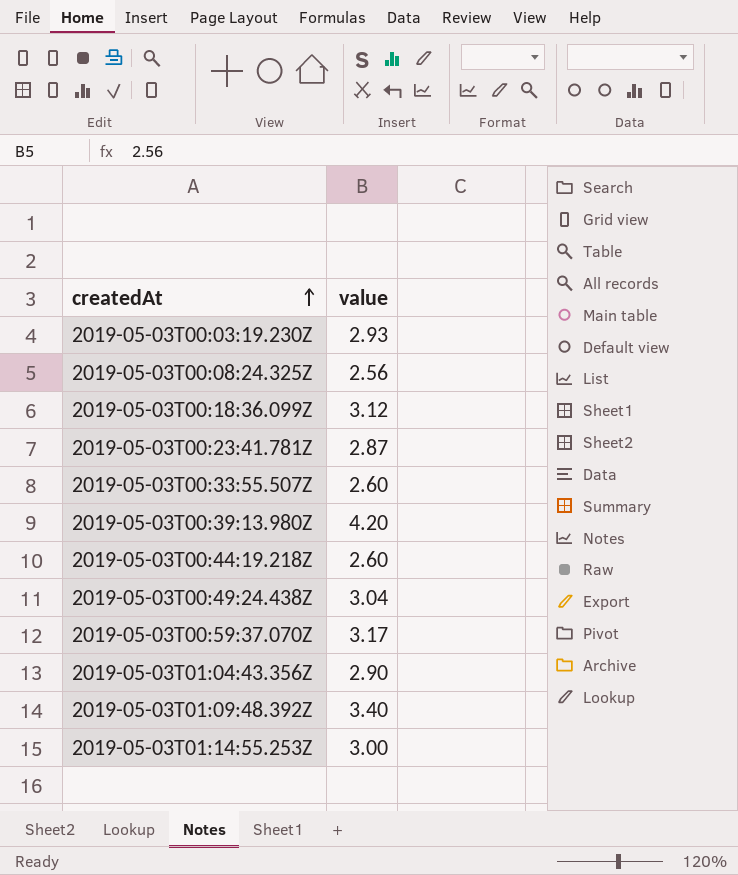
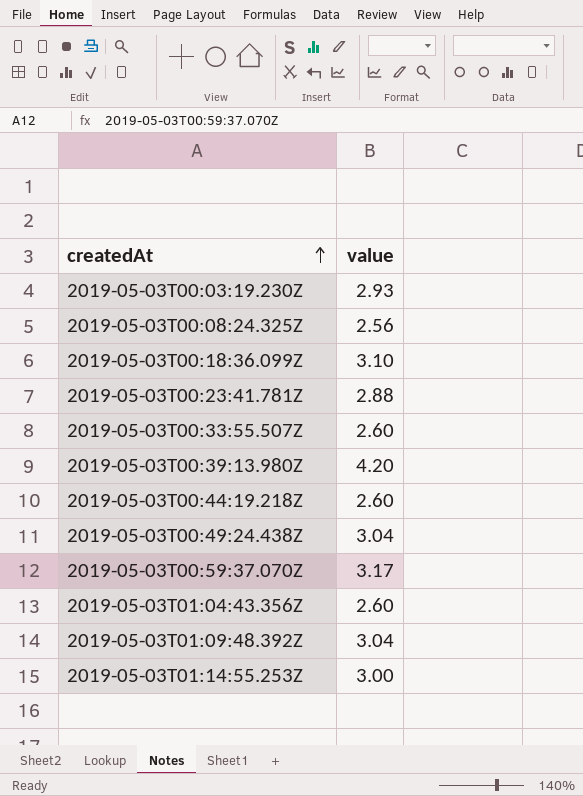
2019-05-03T00:18:36.099Z | value: 3.12 -> 3.10
2019-05-03T00:23:41.781Z | value: 2.87 -> 2.88
2019-05-03T01:04:43.356Z | value: 2.90 -> 2.60
2019-05-03T01:09:48.392Z | value: 3.40 -> 3.04

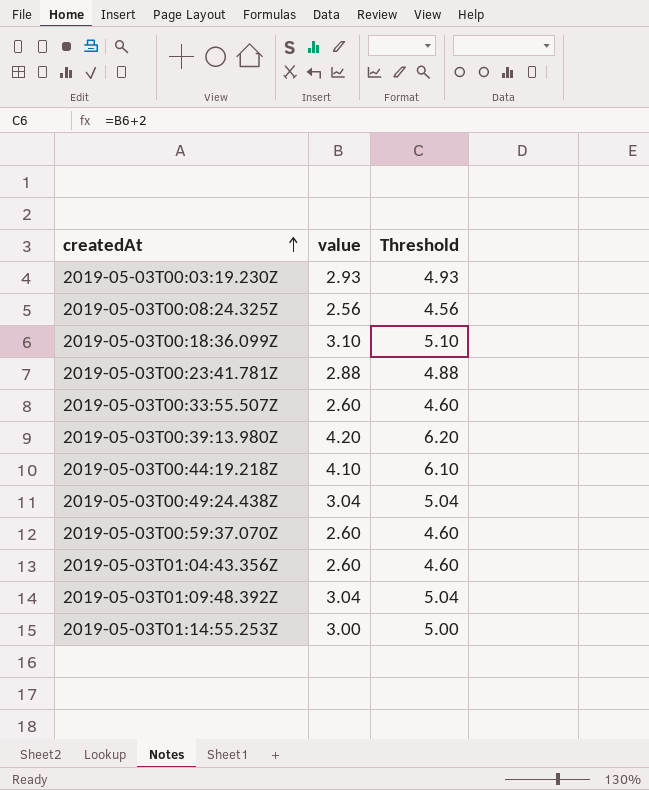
column Threshold | formula: none -> [value] + 2
2019-05-03T00:44:19.218Z | value: 2.60 -> 4.10
2019-05-03T00:59:37.070Z | value: 3.17 -> 2.60

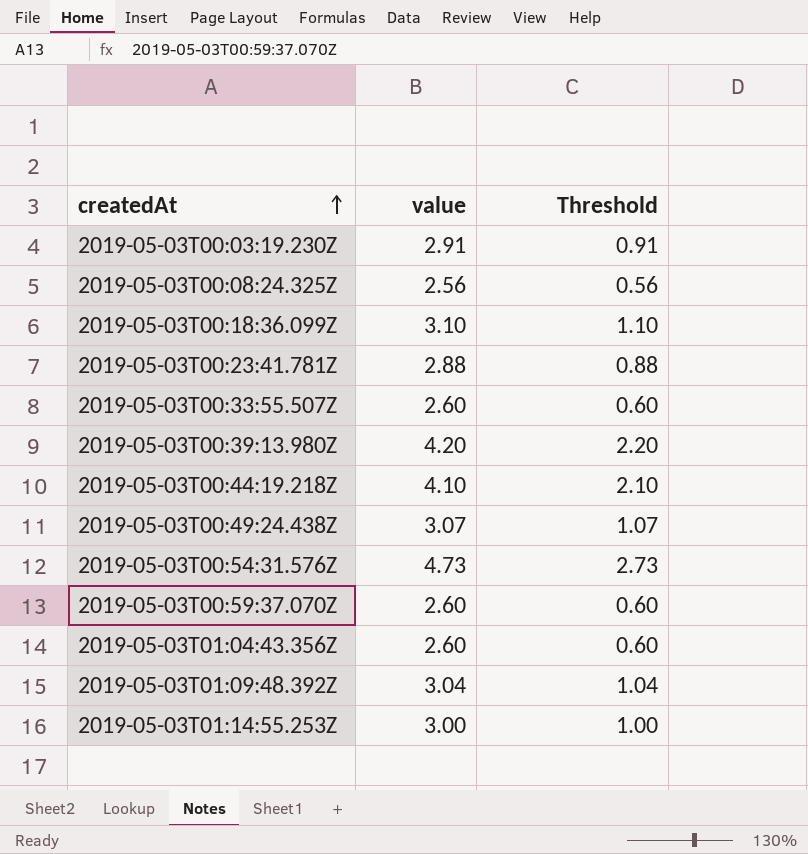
column Threshold | formula: [value] + 2 -> [value] - 2
2019-05-03T00:03:19.230Z | value: 2.93 -> 2.91
2019-05-03T00:49:24.438Z | value: 3.04 -> 3.07
row 2019-05-03T00:54:31.576Z: none -> 4.73 | 2.73

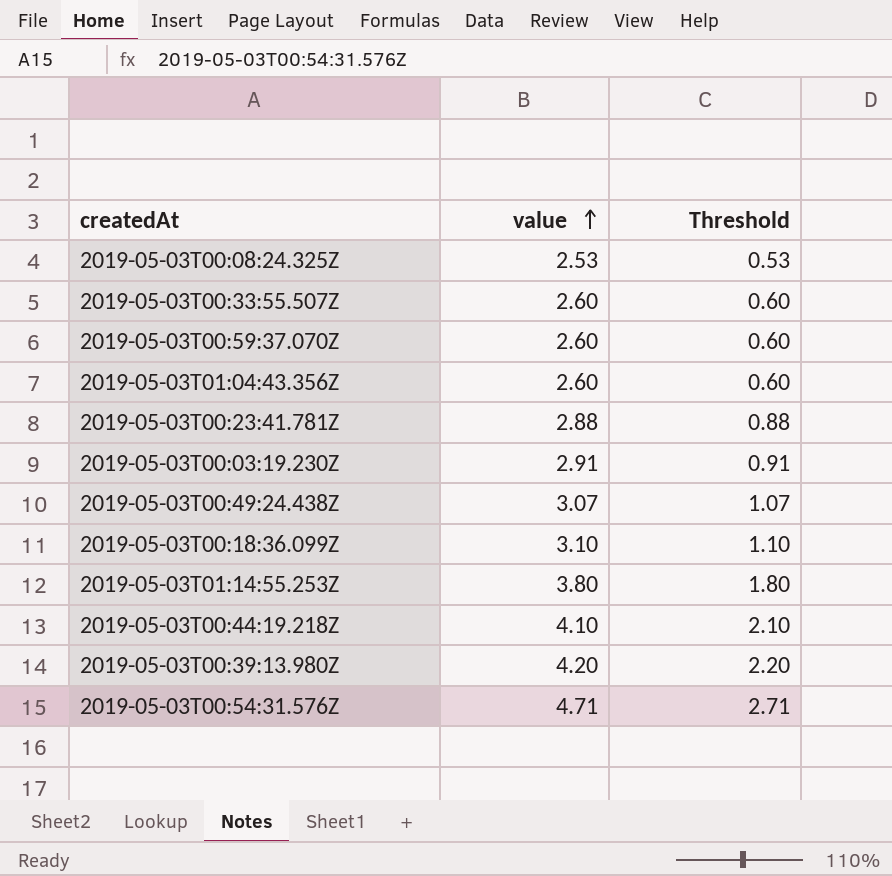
row order: createdAt ascending -> value ascending
row 2019-05-03T01:09:48.392Z: 3.04 | 1.04 -> none
2019-05-03T00:08:24.325Z | value: 2.56 -> 2.53
2019-05-03T00:08:24.325Z | Threshold: 0.56 -> 0.53
2019-05-03T01:14:55.253Z | value: 3.00 -> 3.80
2019-05-03T01:14:55.253Z | Threshold: 1.00 -> 1.80
2019-05-03T00:54:31.576Z | value: 4.73 -> 4.71
2019-05-03T00:54:31.576Z | Threshold: 2.73 -> 2.71

